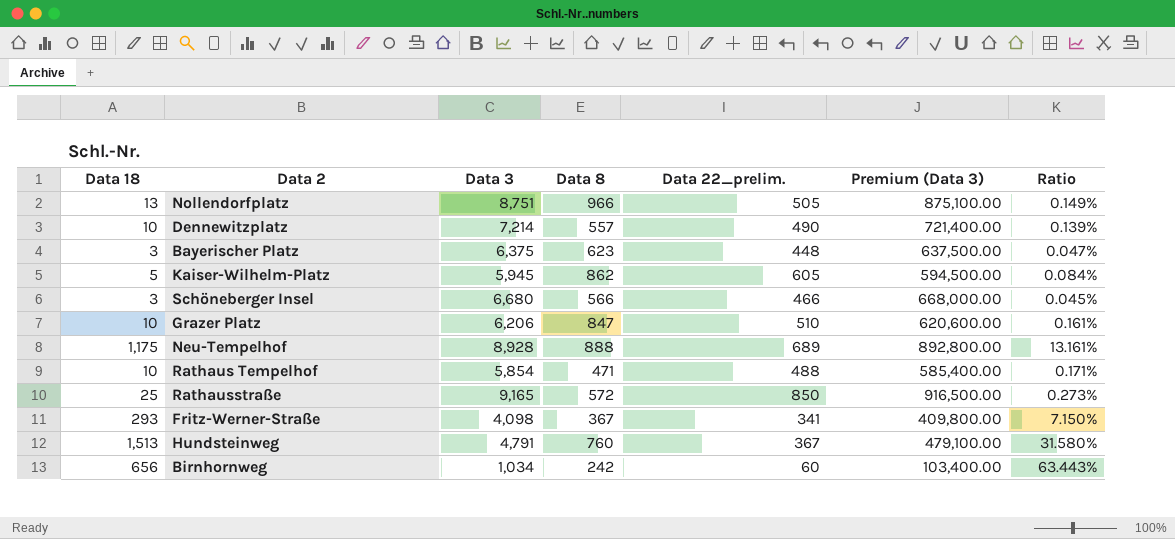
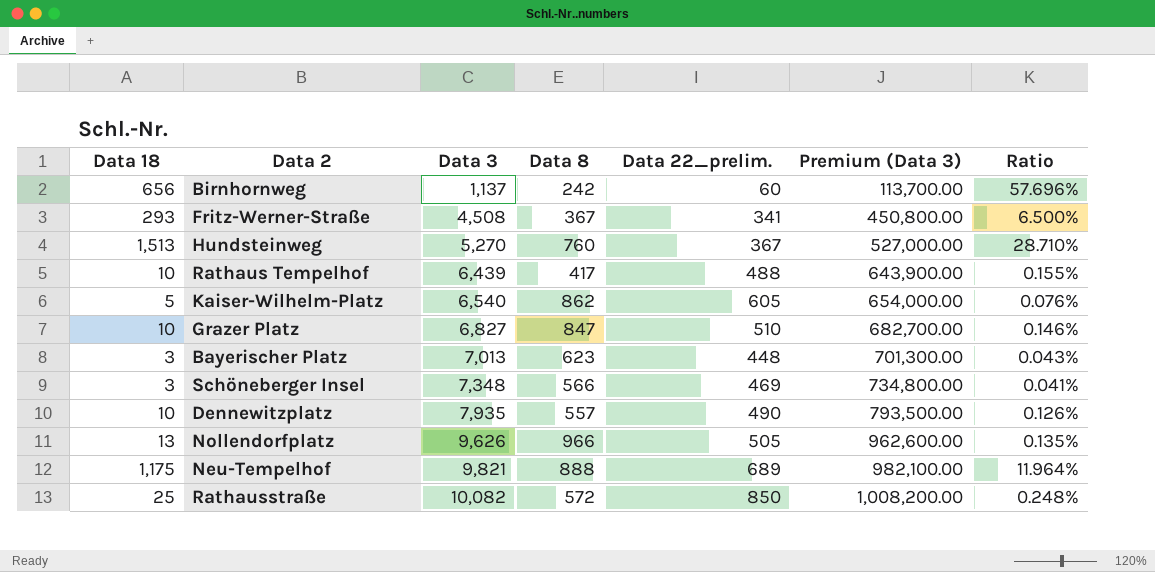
row order: none -> Data 3 ascending
Birnhornweg | Data 3: 1,034 -> 1,137
Birnhornweg | Premium (Data 3): 103,400.00 -> 113,700.00
Birnhornweg | Ratio: 63.443% -> 57.696%
Fritz-Werner-Straße | Data 3: 4,098 -> 4,508
Fritz-Werner-Straße | Premium (Data 3): 409,800.00 -> 450,800.00
Fritz-Werner-Straße | Ratio: 7.150% -> 6.500%
Hundsteinweg | Data 3: 4,791 -> 5,270
Hundsteinweg | Premium (Data 3): 479,100.00 -> 527,000.00
Hundsteinweg | Ratio: 31.580% -> 28.710%
Rathaus Tempelhof | Data 3: 5,854 -> 6,439
Rathaus Tempelhof | Data 8: 471 -> 417
Rathaus Tempelhof | Premium (Data 3): 585,400.00 -> 643,900.00
Rathaus Tempelhof | Ratio: 0.171% -> 0.155%
Kaiser-Wilhelm-Platz | Data 3: 5,945 -> 6,540
Kaiser-Wilhelm-Platz | Premium (Data 3): 594,500.00 -> 654,000.00
Kaiser-Wilhelm-Platz | Ratio: 0.084% -> 0.076%
Grazer Platz | Data 3: 6,206 -> 6,827
Grazer Platz | Premium (Data 3): 620,600.00 -> 682,700.00
Grazer Platz | Ratio: 0.161% -> 0.146%
Bayerischer Platz | Data 3: 6,375 -> 7,013
Bayerischer Platz | Premium (Data 3): 637,500.00 -> 701,300.00
Bayerischer Platz | Ratio: 0.047% -> 0.043%
Schöneberger Insel | Data 3: 6,680 -> 7,348
Schöneberger Insel | Data 22_prelim.: 466 -> 469
Schöneberger Insel | Premium (Data 3): 668,000.00 -> 734,800.00
Schöneberger Insel | Ratio: 0.045% -> 0.041%
Dennewitzplatz | Data 3: 7,214 -> 7,935
Dennewitzplatz | Premium (Data 3): 721,400.00 -> 793,500.00
Dennewitzplatz | Ratio: 0.139% -> 0.126%
Nollendorfplatz | Data 3: 8,751 -> 9,626
Nollendorfplatz | Premium (Data 3): 875,100.00 -> 962,600.00
Nollendorfplatz | Ratio: 0.149% -> 0.135%
Neu-Tempelhof | Data 3: 8,928 -> 9,821
Neu-Tempelhof | Premium (Data 3): 892,800.00 -> 982,100.00
Neu-Tempelhof | Ratio: 13.161% -> 11.964%
Rathausstraße | Data 3: 9,165 -> 10,082
Rathausstraße | Premium (Data 3): 916,500.00 -> 1,008,200.00
Rathausstraße | Ratio: 0.273% -> 0.248%

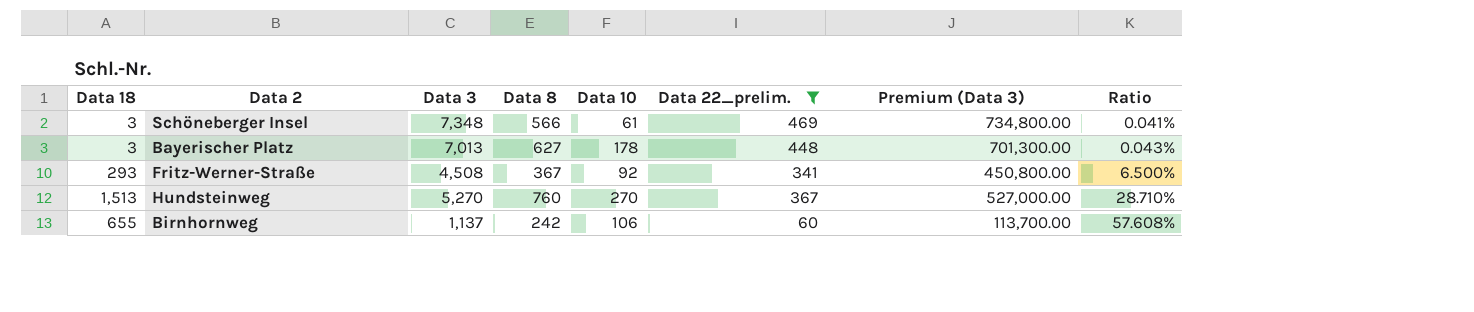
filter: none -> Data 22_prelim. <= 469
row order: Data 3 ascending -> Ratio ascending
column Data 10 | position: none -> 5
Bayerischer Platz | Data 8: 623 -> 627
Birnhornweg | Data 18: 656 -> 655
Birnhornweg | Ratio: 57.696% -> 57.608%

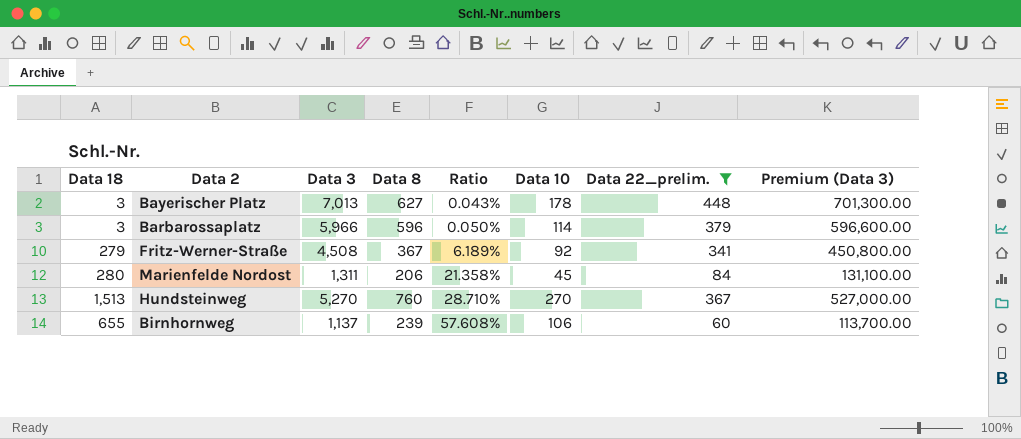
column Ratio | position: 8 -> 5
row Schöneberger Insel: 3 | 7,348 | 566 | 61 | 469 | 734,800.00 | 0.041% -> none
row Barbarossaplatz: none -> 3 | 5,966 | 596 | 0.050% | 114 | 379 | 596,600.00
Fritz-Werner-Straße | Data 18: 293 -> 279
Fritz-Werner-Straße | Ratio: 6.500% -> 6.189%
row Marienfelde Nordost: none -> 280 | 1,311 | 206 | 21.358% | 45 | 84 | 131,100.00
Birnhornweg | Data 8: 242 -> 239

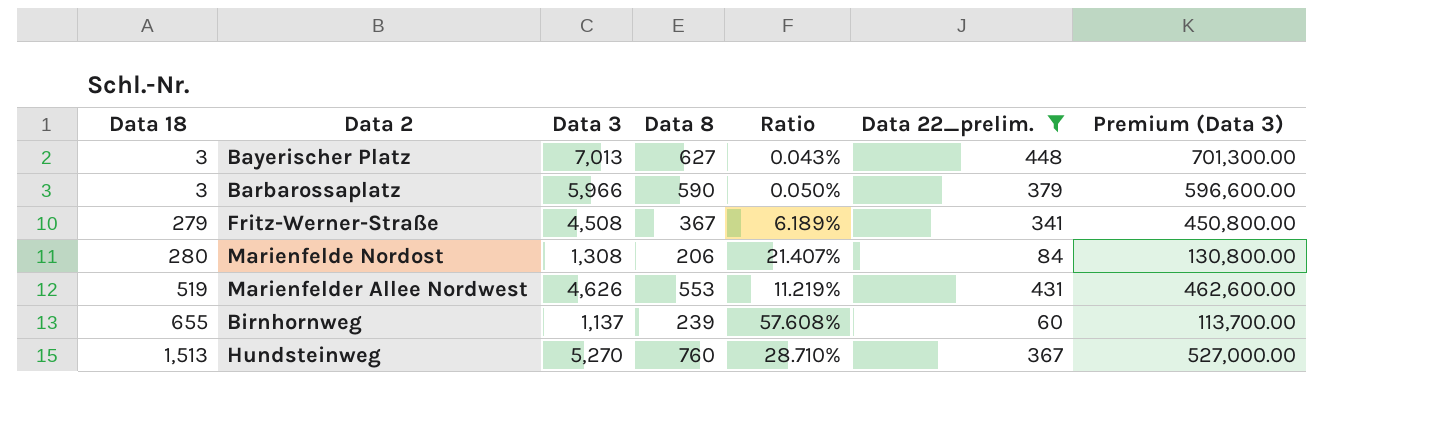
row order: Ratio ascending -> Data 18 ascending
column Data 10 | position: 6 -> none
Barbarossaplatz | Data 8: 596 -> 590
Marienfelde Nordost | Data 3: 1,311 -> 1,308
Marienfelde Nordost | Ratio: 21.358% -> 21.407%
Marienfelde Nordost | Premium (Data 3): 131,100.00 -> 130,800.00
row Marienfelder Allee Nordwest: none -> 519 | 4,626 | 553 | 11.219% | 431 | 462,600.00

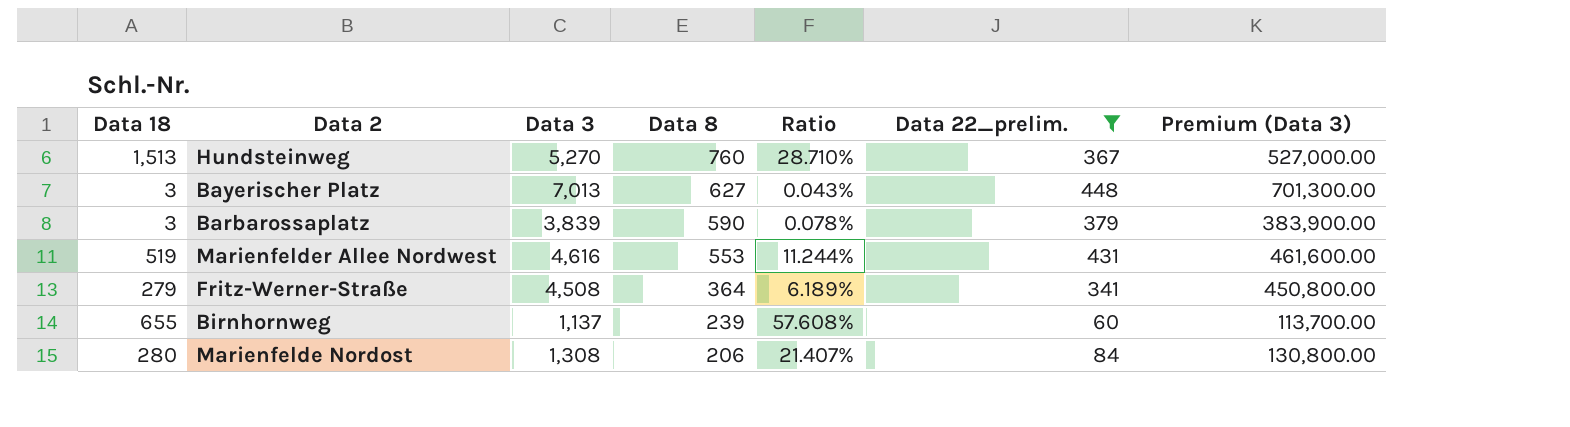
row order: Data 18 ascending -> Data 8 descending
Barbarossaplatz | Data 3: 5,966 -> 3,839
Barbarossaplatz | Ratio: 0.050% -> 0.078%
Barbarossaplatz | Premium (Data 3): 596,600.00 -> 383,900.00
Marienfelder Allee Nordwest | Data 3: 4,626 -> 4,616
Marienfelder Allee Nordwest | Ratio: 11.219% -> 11.244%
Marienfelder Allee Nordwest | Premium (Data 3): 462,600.00 -> 461,600.00
Fritz-Werner-Straße | Data 8: 367 -> 364

